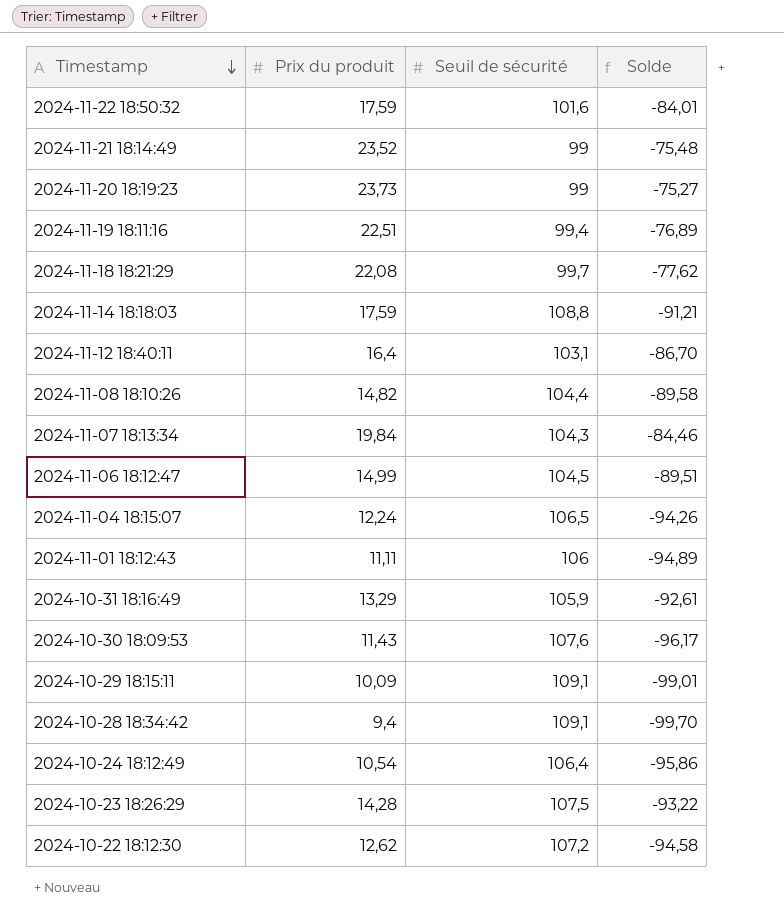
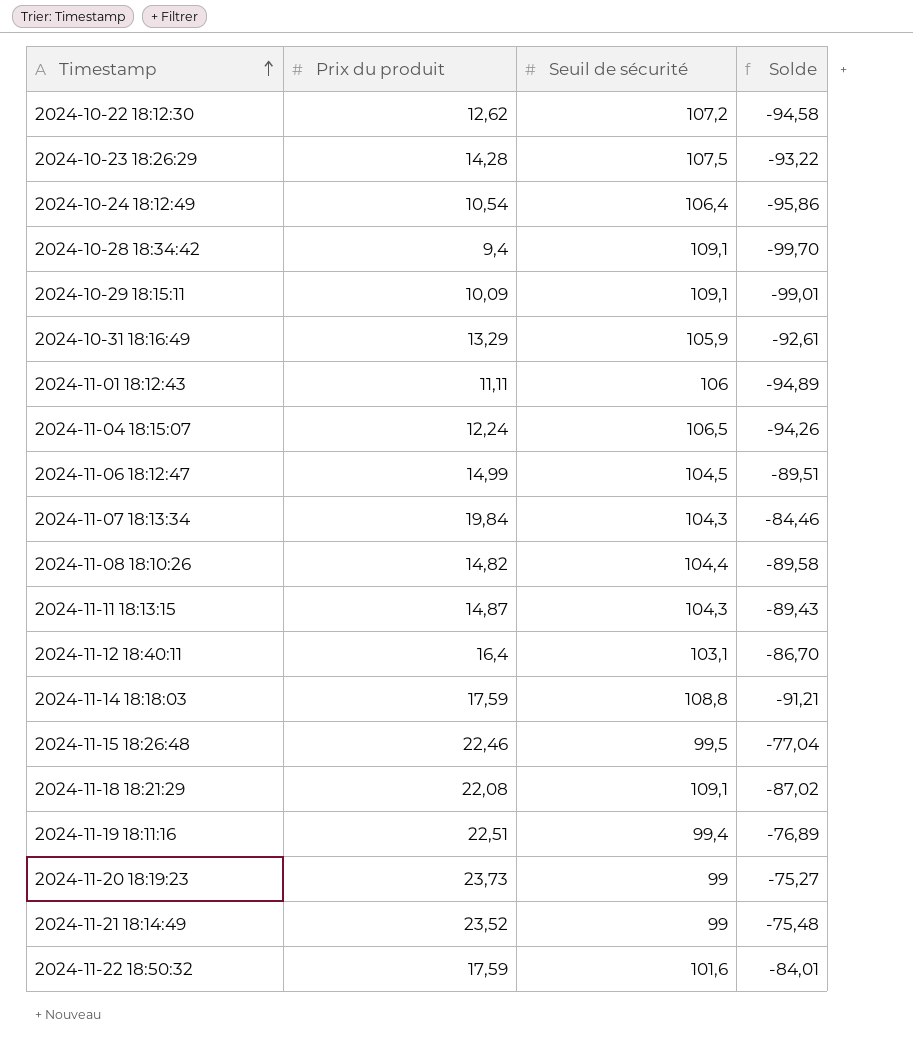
row order: Timestamp descending -> Timestamp ascending
row 2024-10-30 18:09:53: 11,43 | 107,6 | -96,17 -> none
row 2024-11-11 18:13:15: none -> 14,87 | 104,3 | -89,43
row 2024-11-15 18:26:48: none -> 22,46 | 99,5 | -77,04
2024-11-18 18:21:29 | Seuil de sécurité: 99,7 -> 109,1
2024-11-18 18:21:29 | Solde: -77,62 -> -87,02

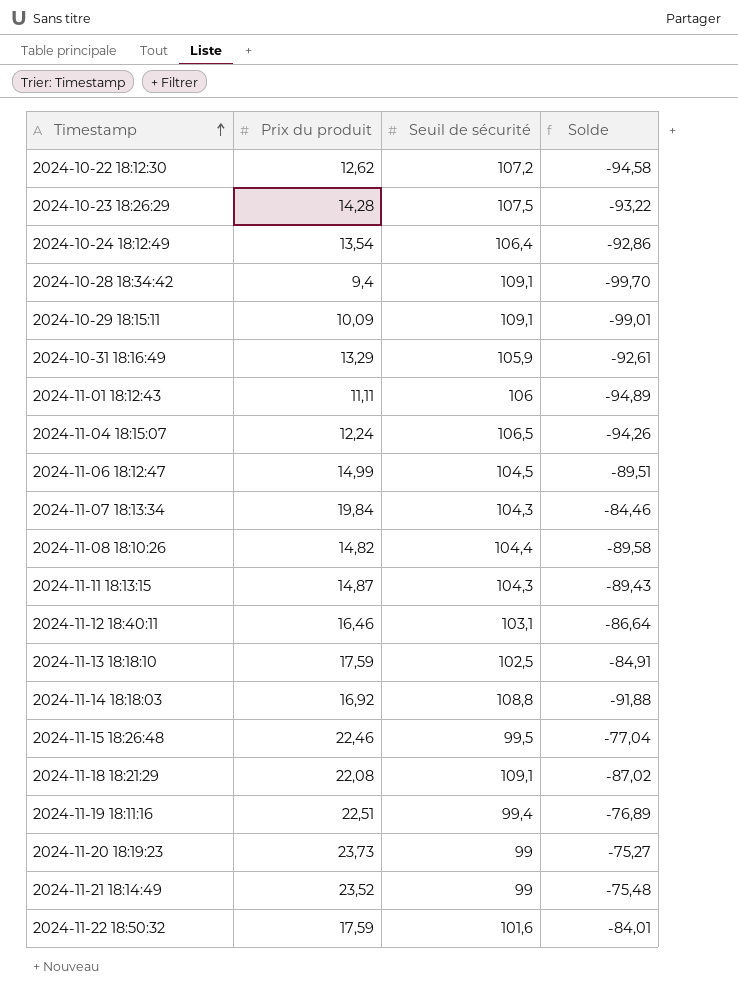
2024-10-24 18:12:49 | Prix du produit: 10,54 -> 13,54
2024-10-24 18:12:49 | Solde: -95,86 -> -92,86
2024-11-12 18:40:11 | Prix du produit: 16,4 -> 16,46
2024-11-12 18:40:11 | Solde: -86,70 -> -86,64
row 2024-11-13 18:18:10: none -> 17,59 | 102,5 | -84,91
2024-11-14 18:18:03 | Prix du produit: 17,59 -> 16,92
2024-11-14 18:18:03 | Solde: -91,21 -> -91,88

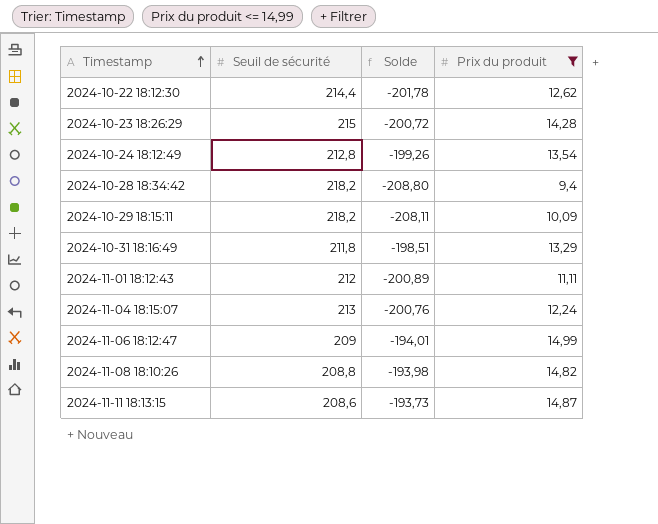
filter: none -> Prix du produit <= 14,99
column Prix du produit | position: 2 -> 4
2024-10-22 18:12:30 | Seuil de sécurité: 107,2 -> 214,4
2024-10-22 18:12:30 | Solde: -94,58 -> -201,78
2024-10-23 18:26:29 | Seuil de sécurité: 107,5 -> 215
2024-10-23 18:26:29 | Solde: -93,22 -> -200,72
2024-10-24 18:12:49 | Seuil de sécurité: 106,4 -> 212,8
2024-10-24 18:12:49 | Solde: -92,86 -> -199,26
2024-10-28 18:34:42 | Seuil de sécurité: 109,1 -> 218,2
2024-10-28 18:34:42 | Solde: -99,70 -> -208,80
2024-10-29 18:15:11 | Seuil de sécurité: 109,1 -> 218,2
2024-10-29 18:15:11 | Solde: -99,01 -> -208,11
2024-10-31 18:16:49 | Seuil de sécurité: 105,9 -> 211,8
2024-10-31 18:16:49 | Solde: -92,61 -> -198,51
2024-11-01 18:12:43 | Seuil de sécurité: 106 -> 212
2024-11-01 18:12:43 | Solde: -94,89 -> -200,89
2024-11-04 18:15:07 | Seuil de sécurité: 106,5 -> 213
2024-11-04 18:15:07 | Solde: -94,26 -> -200,76
2024-11-06 18:12:47 | Seuil de sécurité: 104,5 -> 209
2024-11-06 18:12:47 | Solde: -89,51 -> -194,01
2024-11-08 18:10:26 | Seuil de sécurité: 104,4 -> 208,8
2024-11-08 18:10:26 | Solde: -89,58 -> -193,98
2024-11-11 18:13:15 | Seuil de sécurité: 104,3 -> 208,6
2024-11-11 18:13:15 | Solde: -89,43 -> -193,73

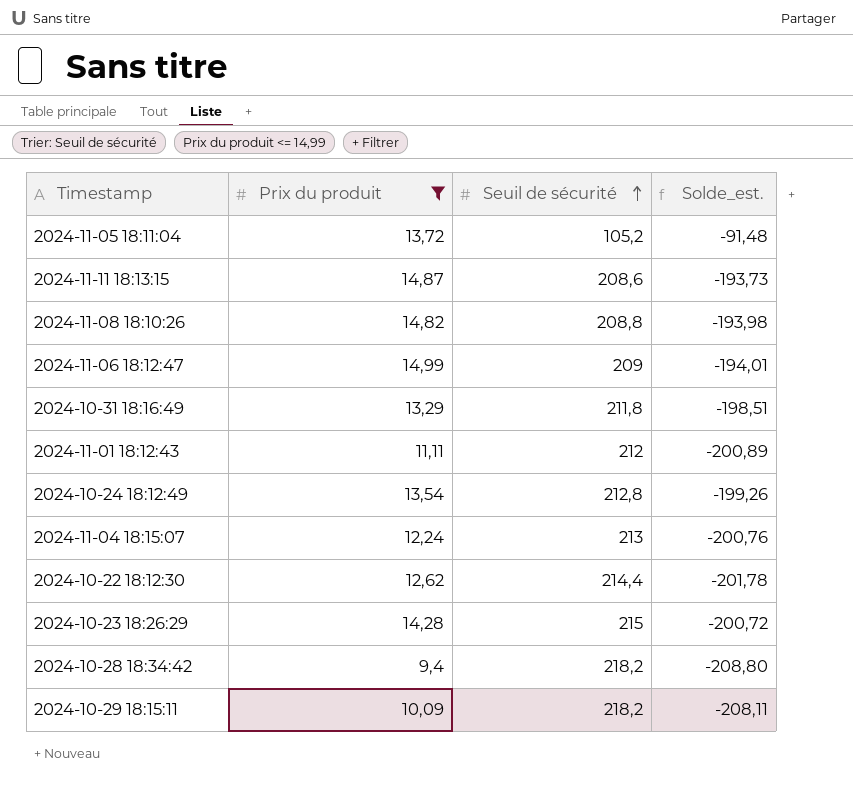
row order: Timestamp ascending -> Seuil de sécurité ascending
column Prix du produit | position: 4 -> 2
column name: Solde -> Solde_est.
row 2024-11-05 18:11:04: none -> 13,72 | 105,2 | -91,48

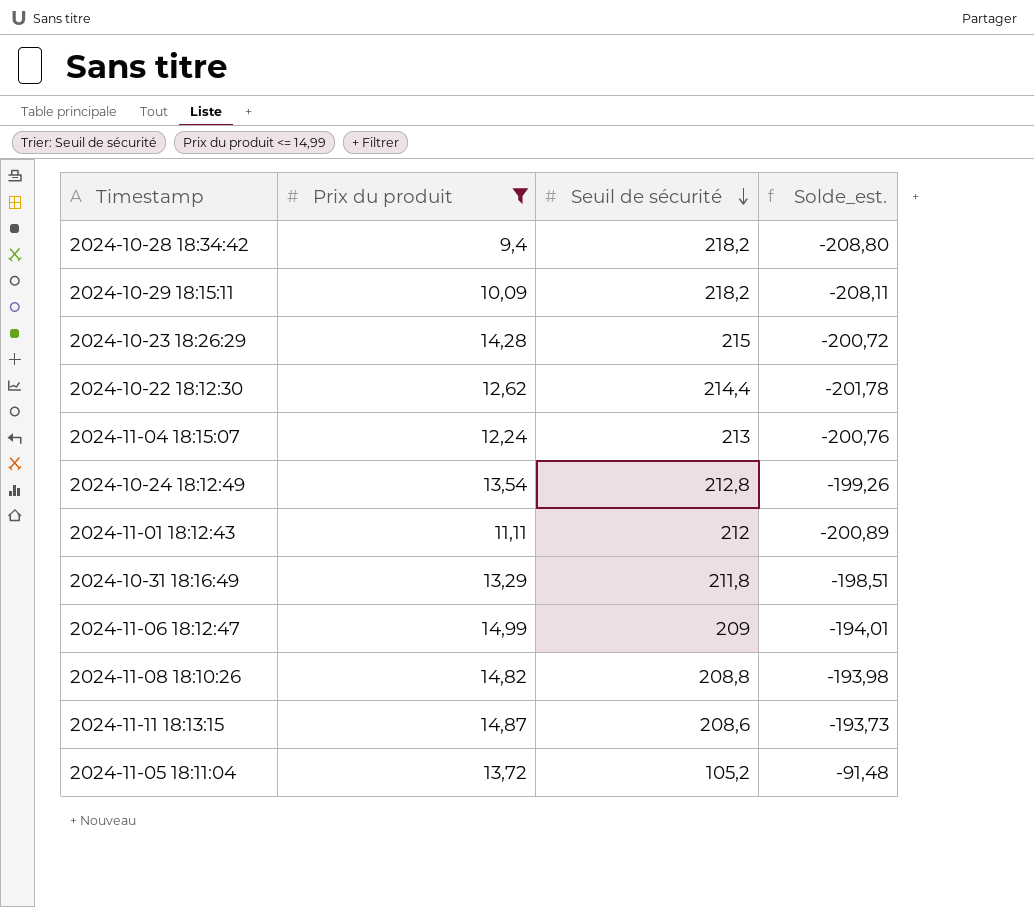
row order: Seuil de sécurité ascending -> Seuil de sécurité descending

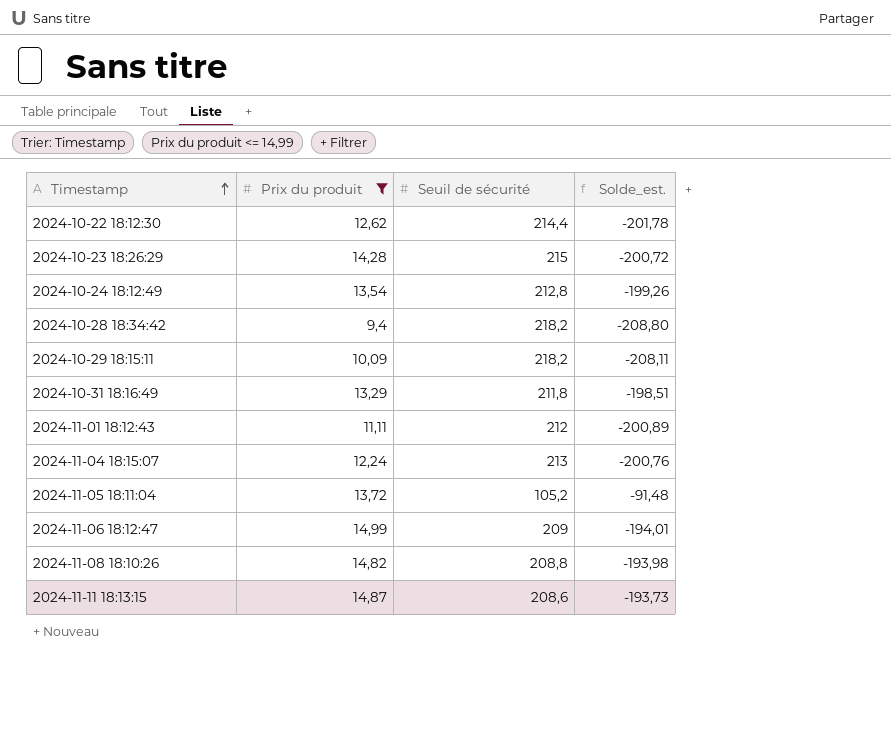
row order: Seuil de sécurité descending -> Timestamp ascending

